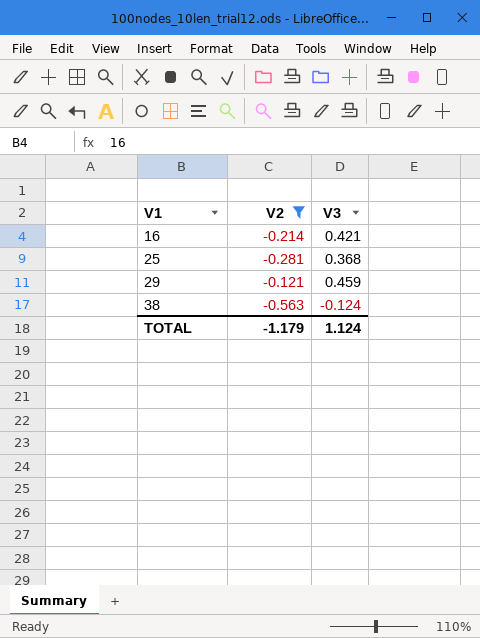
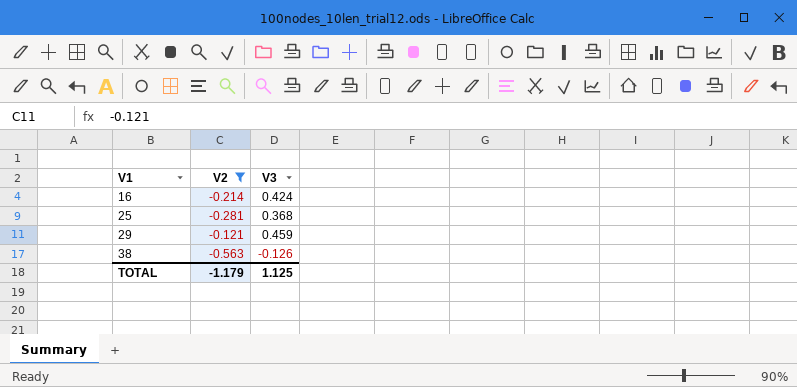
16 | V3: 0.421 -> 0.424
38 | V3: -0.124 -> -0.126
TOTAL | V3: 1.124 -> 1.125

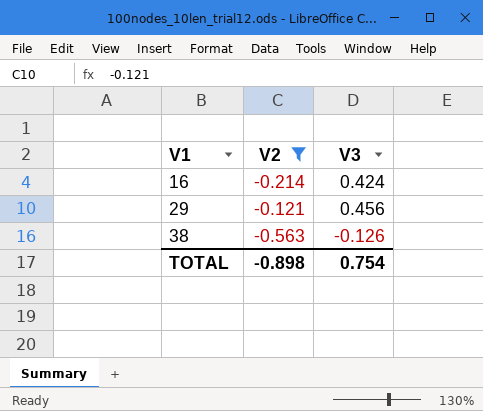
row 25: -0.281 | 0.368 -> none
29 | V3: 0.459 -> 0.456
TOTAL | V2: -1.179 -> -0.898
TOTAL | V3: 1.125 -> 0.754

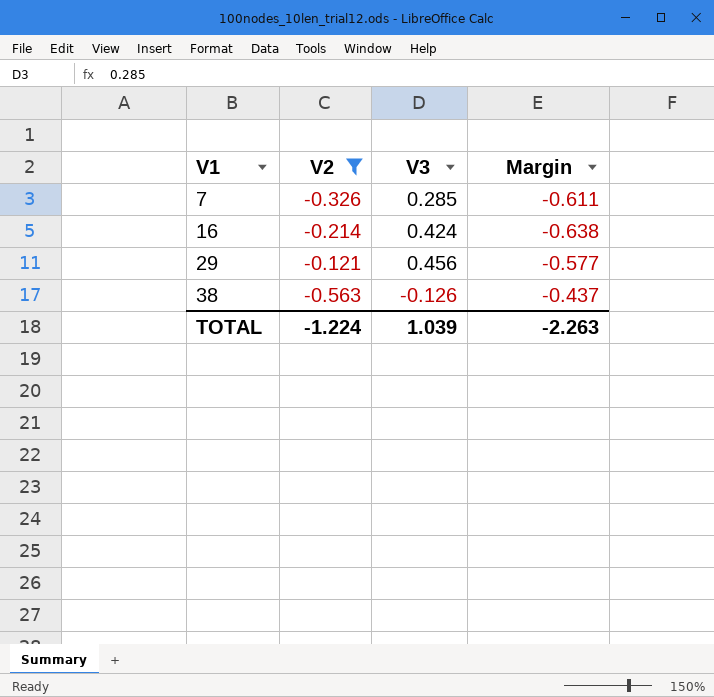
column Margin | formula: none -> [V2] - [V3]
row 7: none -> -0.326 | 0.285 | -0.611
TOTAL | V2: -0.898 -> -1.224
TOTAL | V3: 0.754 -> 1.039

